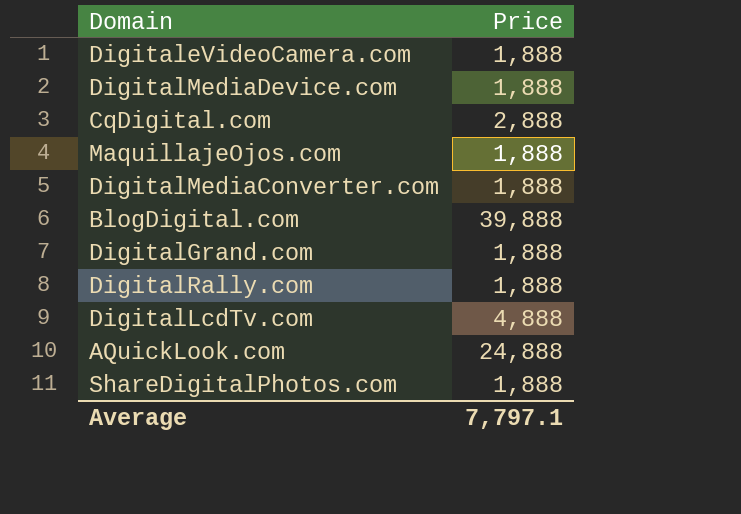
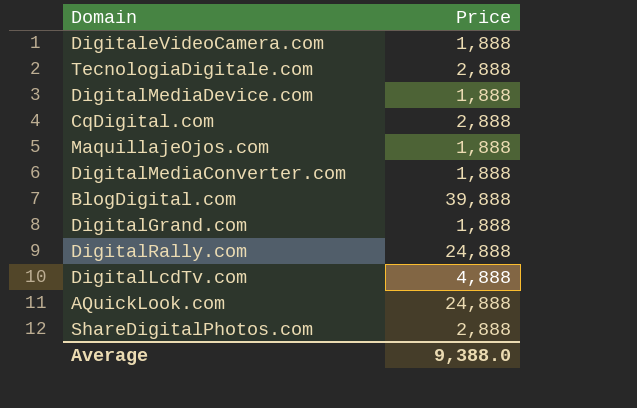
row TecnologiaDigitale.com: none -> 2,888
DigitalRally.com | Price: 1,888 -> 24,888
ShareDigitalPhotos.com | Price: 1,888 -> 2,888
Average | Price: 7,797.1 -> 9,388.0

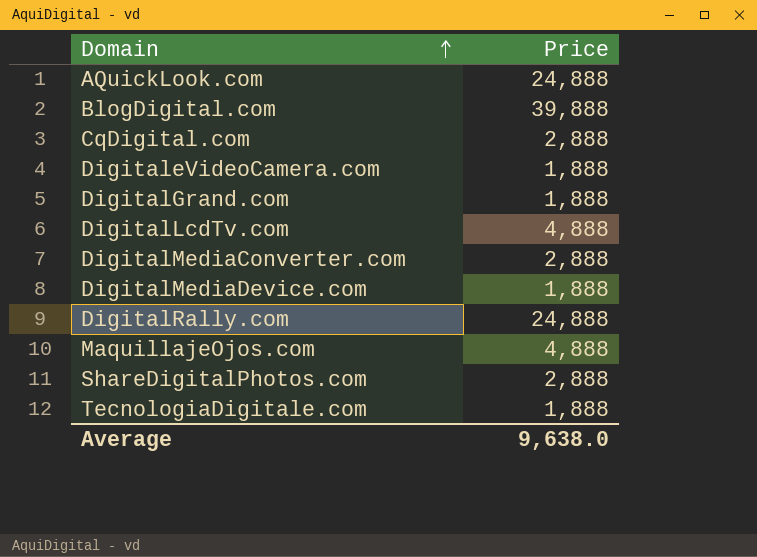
row order: none -> Domain ascending
DigitalMediaConverter.com | Price: 1,888 -> 2,888
MaquillajeOjos.com | Price: 1,888 -> 4,888
TecnologiaDigitale.com | Price: 2,888 -> 1,888
Average | Price: 9,388.0 -> 9,638.0

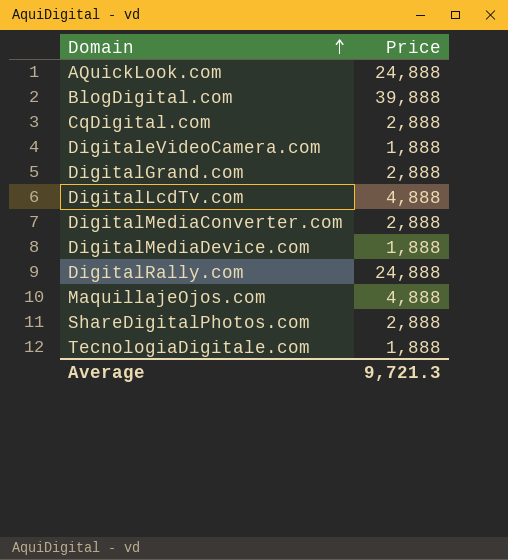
DigitalGrand.com | Price: 1,888 -> 2,888
Average | Price: 9,638.0 -> 9,721.3

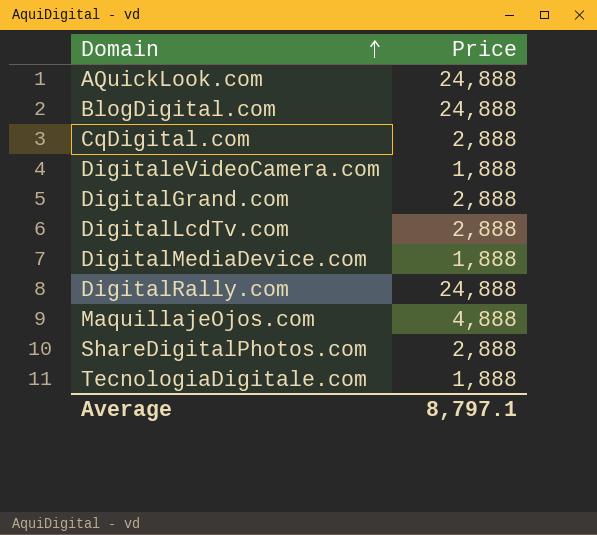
row DigitalMediaConverter.com: 2,888 -> none
BlogDigital.com | Price: 39,888 -> 24,888
DigitalLcdTv.com | Price: 4,888 -> 2,888
Average | Price: 9,721.3 -> 8,797.1

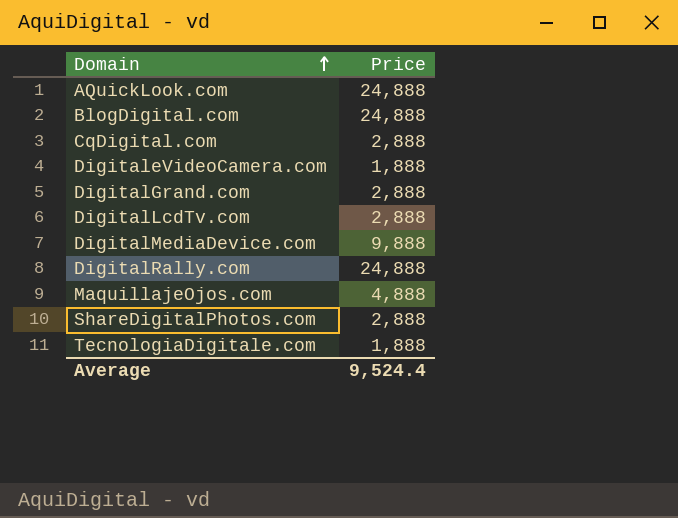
DigitalMediaDevice.com | Price: 1,888 -> 9,888
Average | Price: 8,797.1 -> 9,524.4

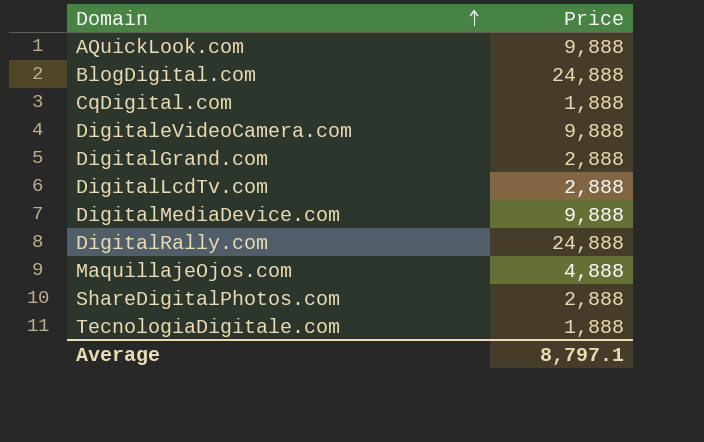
AQuickLook.com | Price: 24,888 -> 9,888
CqDigital.com | Price: 2,888 -> 1,888
DigitaleVideoCamera.com | Price: 1,888 -> 9,888
Average | Price: 9,524.4 -> 8,797.1

